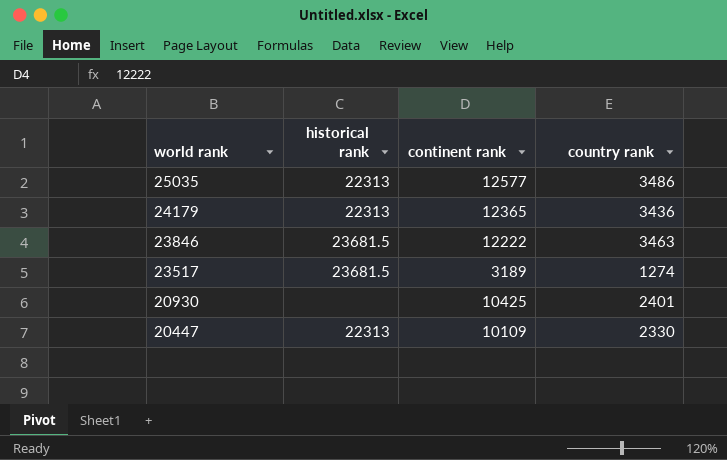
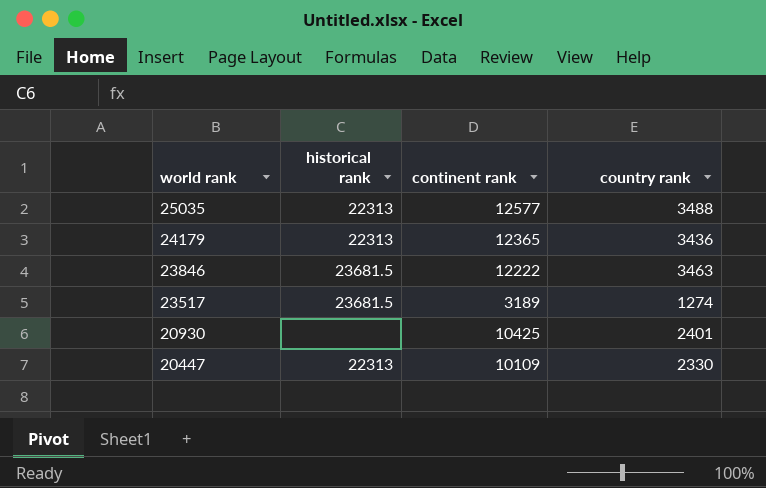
25035 | country rank: 3486 -> 3488

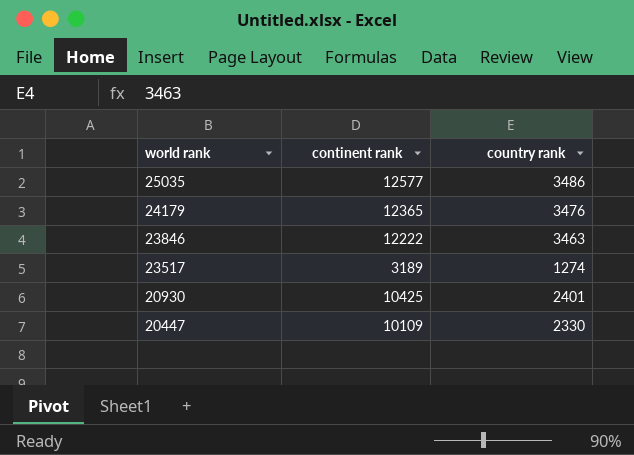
column historical rank | position: 2 -> none
25035 | country rank: 3488 -> 3486
24179 | country rank: 3436 -> 3476

